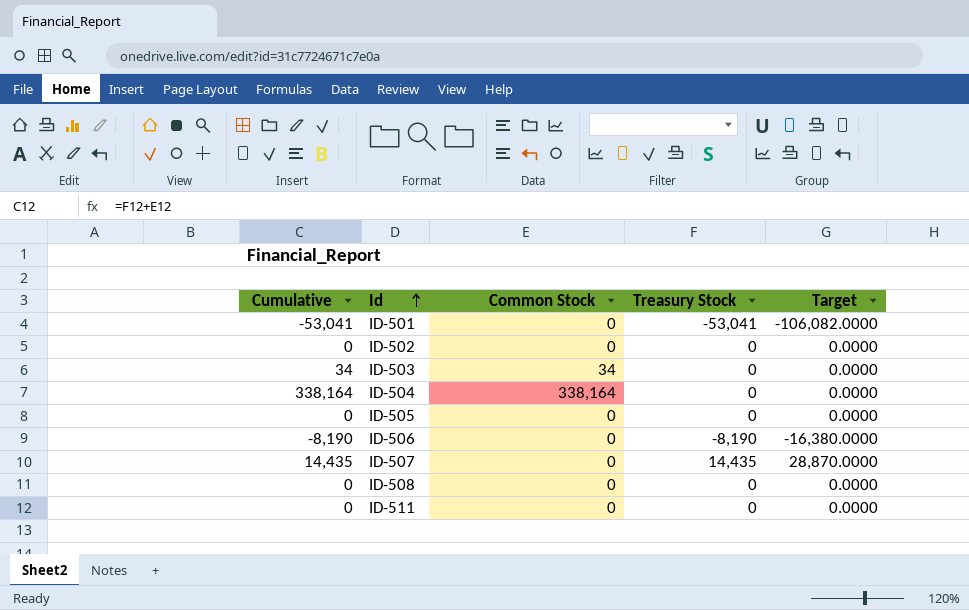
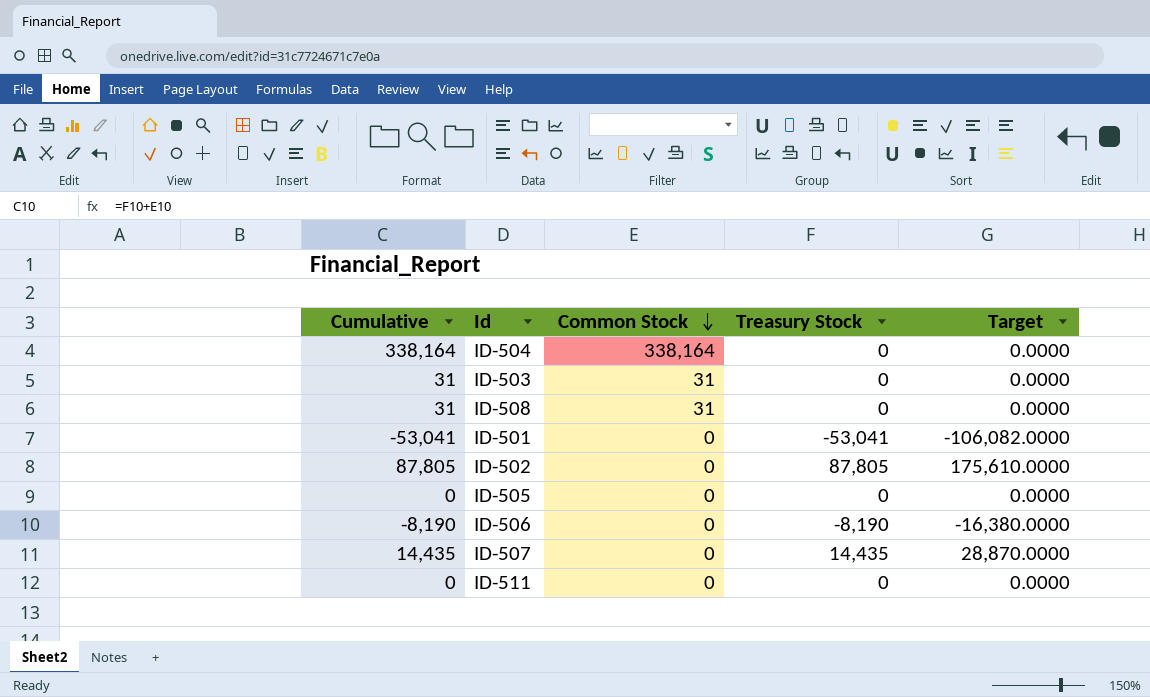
row order: Id ascending -> Common Stock descending
ID-503 | Cumulative: 34 -> 31
ID-503 | Common Stock: 34 -> 31
ID-508 | Cumulative: 0 -> 31
ID-508 | Common Stock: 0 -> 31
ID-502 | Cumulative: 0 -> 87,805
ID-502 | Treasury Stock: 0 -> 87,805
ID-502 | Target: 0.0000 -> 175,610.0000

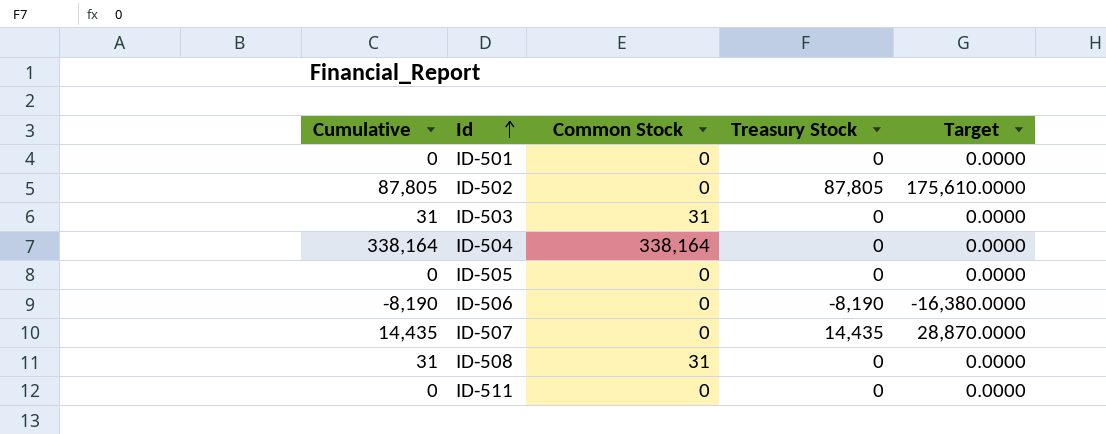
row order: Common Stock descending -> Id ascending
ID-501 | Cumulative: -53,041 -> 0
ID-501 | Treasury Stock: -53,041 -> 0
ID-501 | Target: -106,082.0000 -> 0.0000

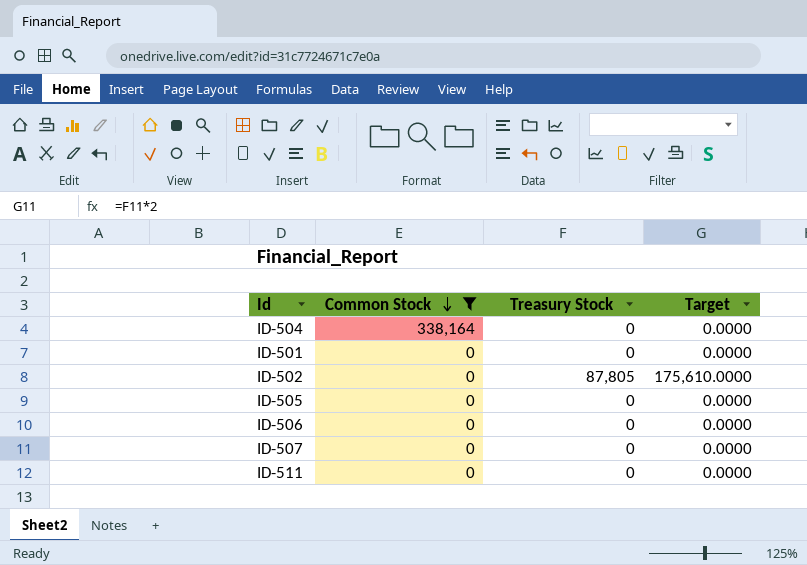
filter: none -> Common Stock != 31
row order: Id ascending -> Common Stock descending
column Cumulative | formula: [Common Stock] + [Treasury Stock] -> none
ID-506 | Treasury Stock: -8,190 -> 0
ID-506 | Target: -16,380.0000 -> 0.0000
ID-507 | Treasury Stock: 14,435 -> 0
ID-507 | Target: 28,870.0000 -> 0.0000

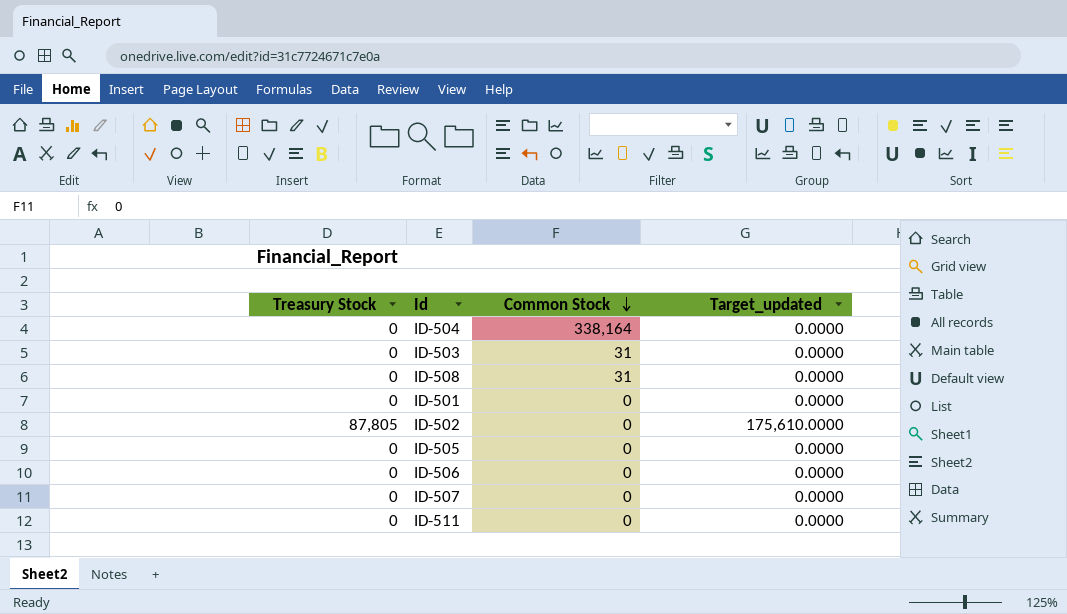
filter: Common Stock != 31 -> none
column Treasury Stock | position: 3 -> 1
column name: Target -> Target_updated

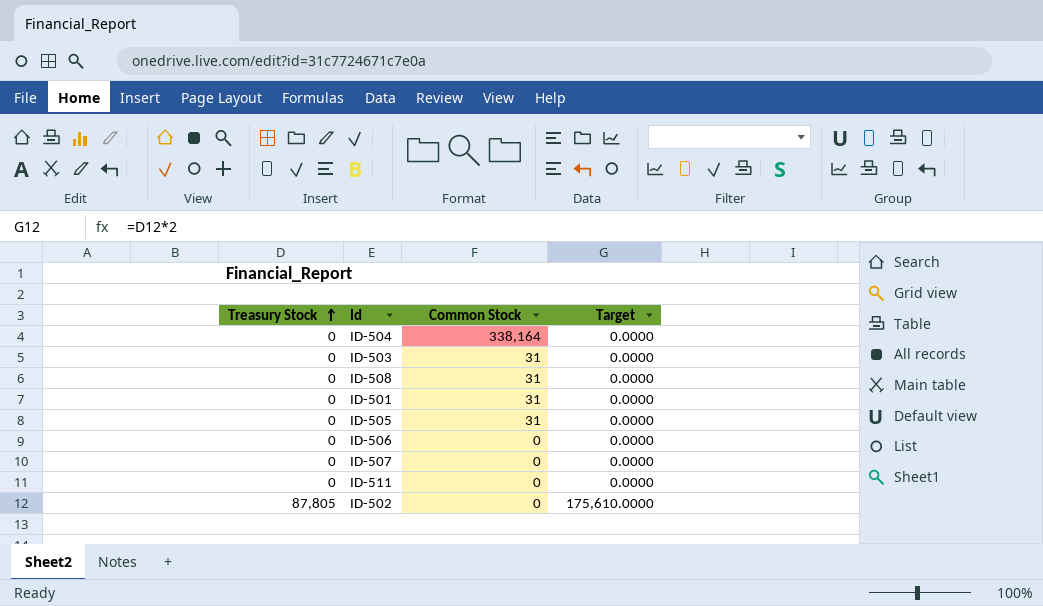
row order: Common Stock descending -> Treasury Stock ascending
column name: Target_updated -> Target
ID-501 | Common Stock: 0 -> 31
ID-505 | Common Stock: 0 -> 31

